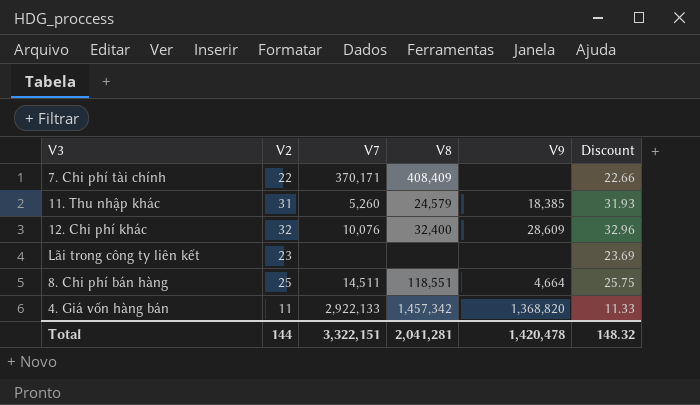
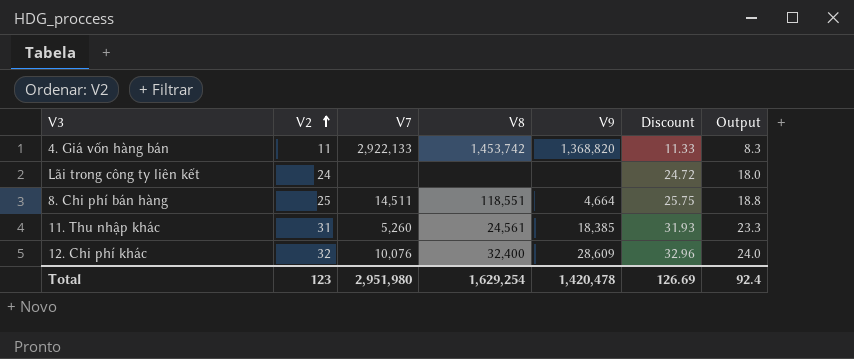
row order: none -> V2 ascending
column Output | formula: none -> [V2] * 0.75
row 7. Chi phí tài chính: 22 | 370,171 | 408,409 | none | 22.66 -> none
4. Giá vốn hàng bán | V8: 1,457,342 -> 1,453,742
Lãi trong công ty liên kết | V2: 23 -> 24
Lãi trong công ty liên kết | Discount: 23.69 -> 24.72
11. Thu nhập khác | V8: 24,579 -> 24,561
Total | V2: 144 -> 123
Total | V7: 3,322,151 -> 2,951,980
Total | V8: 2,041,281 -> 1,629,254
Total | Discount: 148.32 -> 126.69

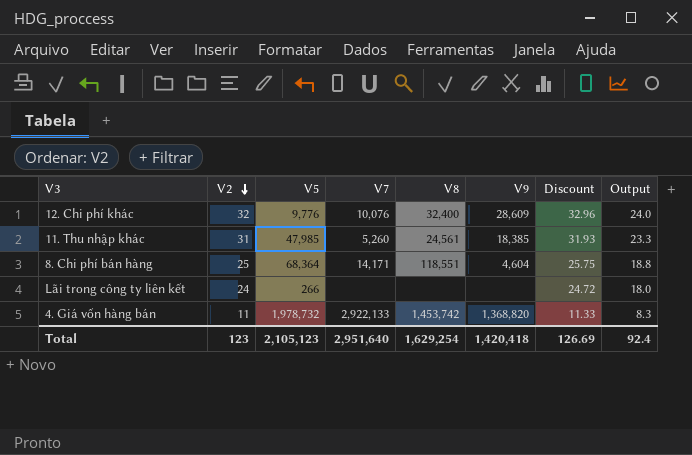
row order: V2 ascending -> V2 descending
column V5 | position: none -> 3
8. Chi phí bán hàng | V7: 14,511 -> 14,171
8. Chi phí bán hàng | V9: 4,664 -> 4,604
Total | V7: 2,951,980 -> 2,951,640
Total | V9: 1,420,478 -> 1,420,418

